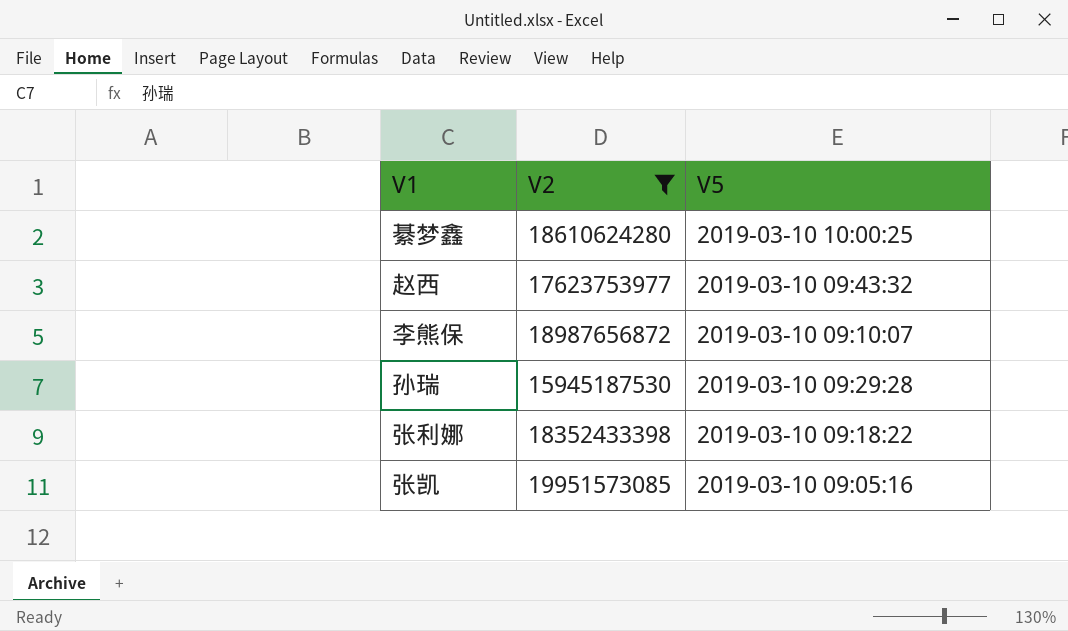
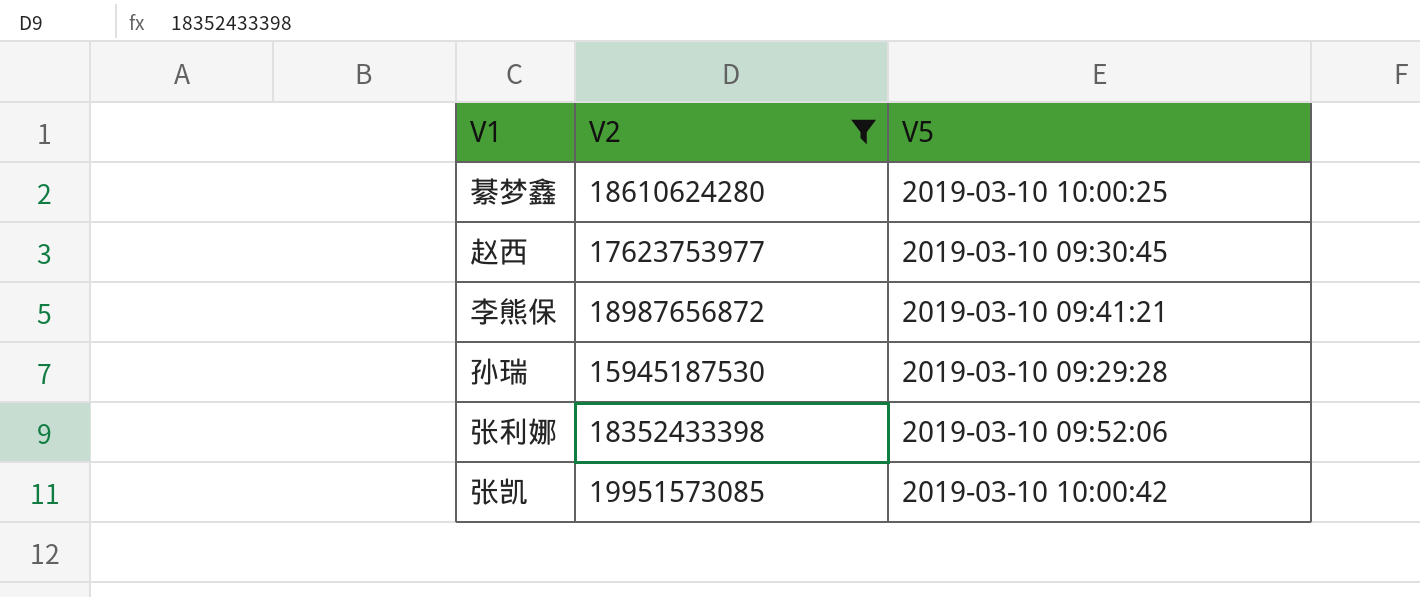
赵西 | V5: 2019-03-10 09:43:32 -> 2019-03-10 09:30:45
李熊保 | V5: 2019-03-10 09:10:07 -> 2019-03-10 09:41:21
张利娜 | V5: 2019-03-10 09:18:22 -> 2019-03-10 09:52:06
张凯 | V5: 2019-03-10 09:05:16 -> 2019-03-10 10:00:42

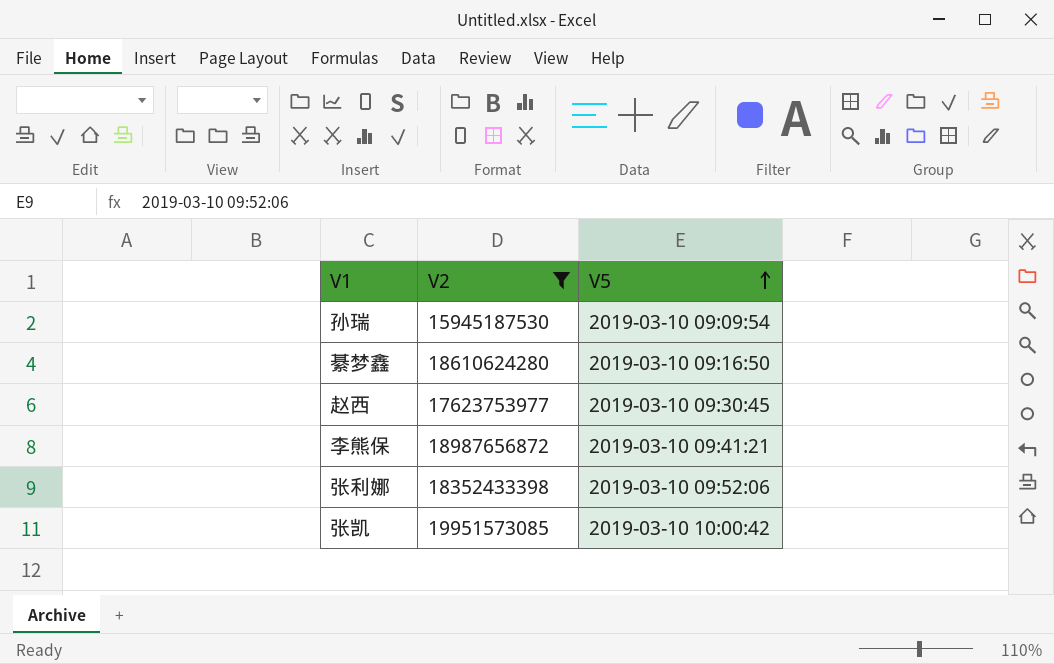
row order: none -> V5 ascending
孙瑞 | V5: 2019-03-10 09:29:28 -> 2019-03-10 09:09:54
綦梦鑫 | V5: 2019-03-10 10:00:25 -> 2019-03-10 09:16:50

